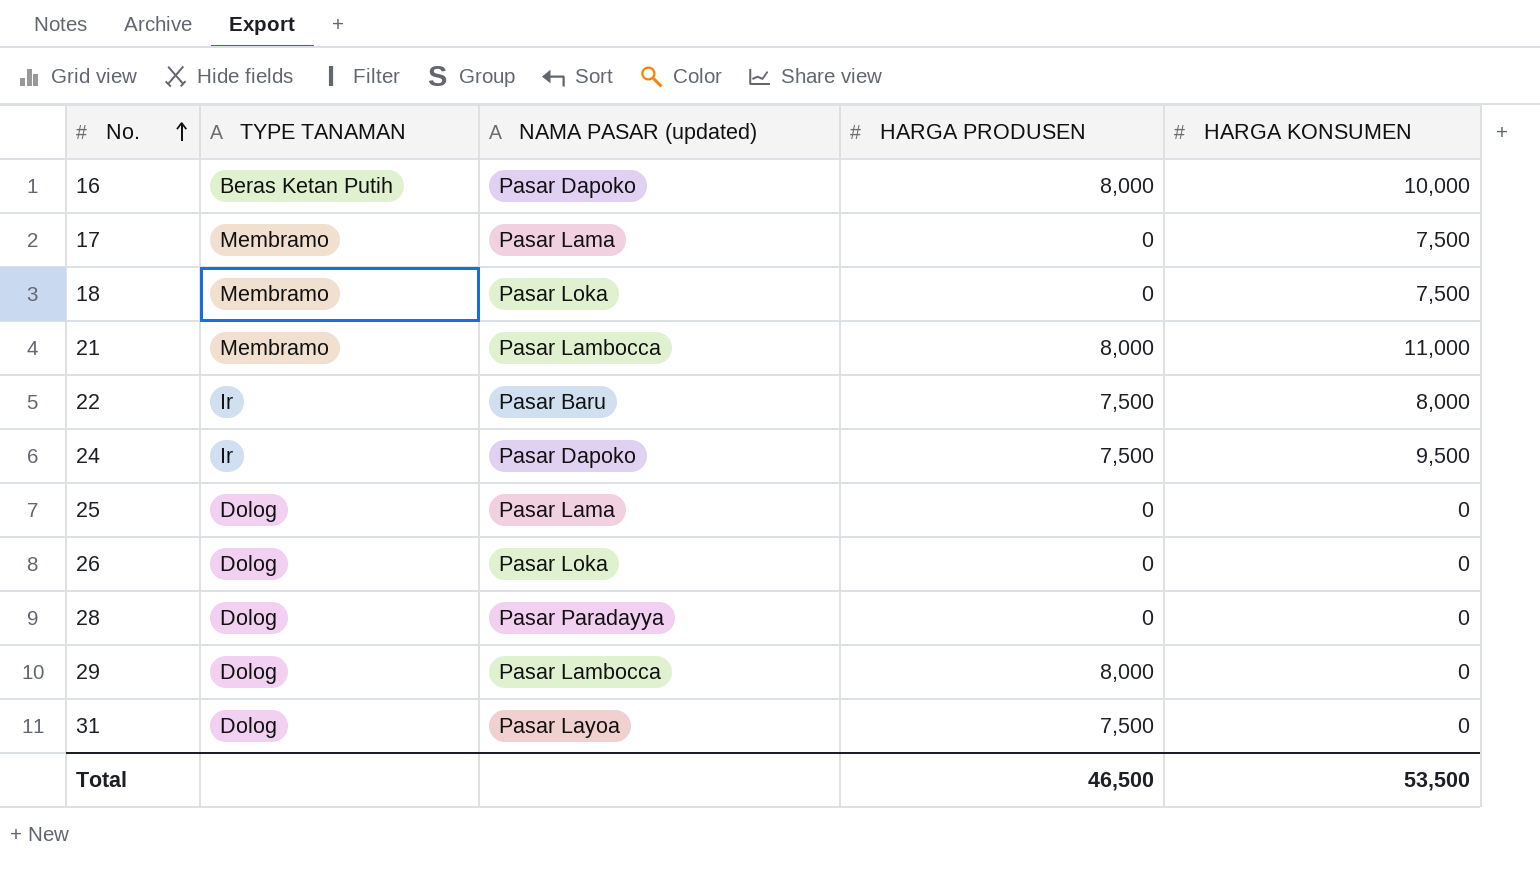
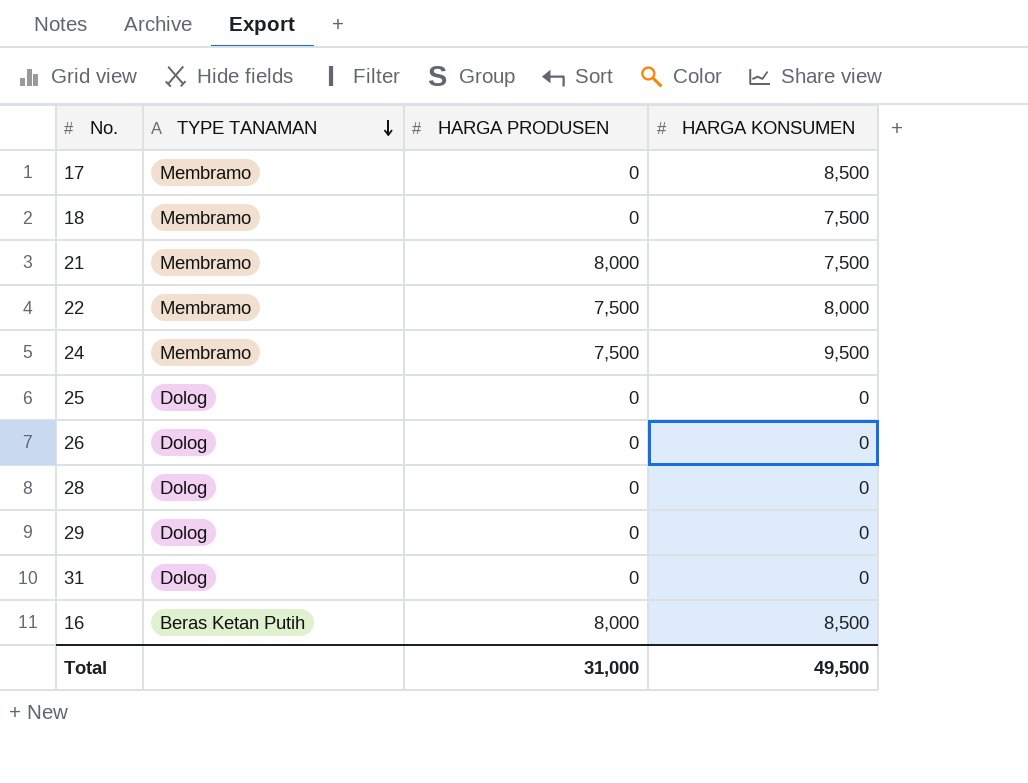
row order: No. ascending -> TYPE TANAMAN descending
column NAMA PASAR (updated) | position: 3 -> none
17 | HARGA KONSUMEN: 7,500 -> 8,500
21 | HARGA KONSUMEN: 11,000 -> 7,500
22 | TYPE TANAMAN: Ir -> Membramo
24 | TYPE TANAMAN: Ir -> Membramo
29 | HARGA PRODUSEN: 8,000 -> 0
31 | HARGA PRODUSEN: 7,500 -> 0
16 | HARGA KONSUMEN: 10,000 -> 8,500
Total | HARGA PRODUSEN: 46,500 -> 31,000
Total | HARGA KONSUMEN: 53,500 -> 49,500

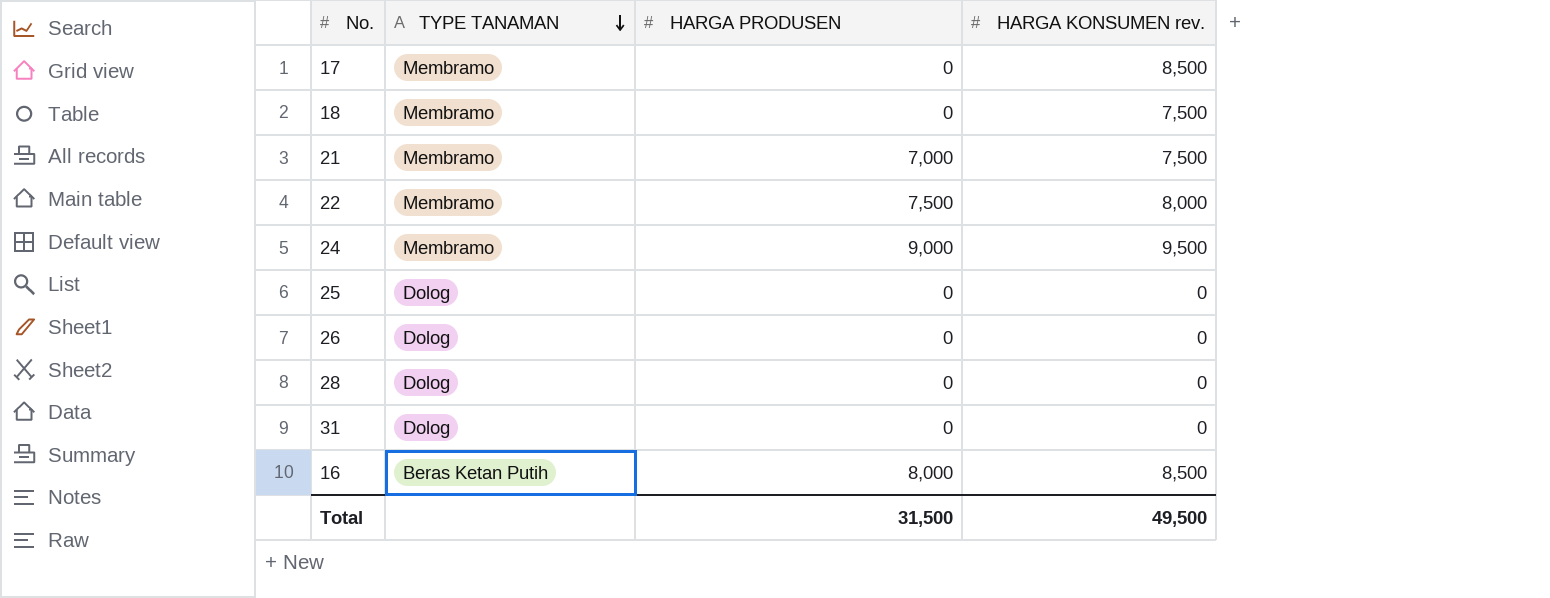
column name: HARGA KONSUMEN -> HARGA KONSUMEN rev.
row 29: Dolog | 0 | 0 -> none
21 | HARGA PRODUSEN: 8,000 -> 7,000
24 | HARGA PRODUSEN: 7,500 -> 9,000
Total | HARGA PRODUSEN: 31,000 -> 31,500

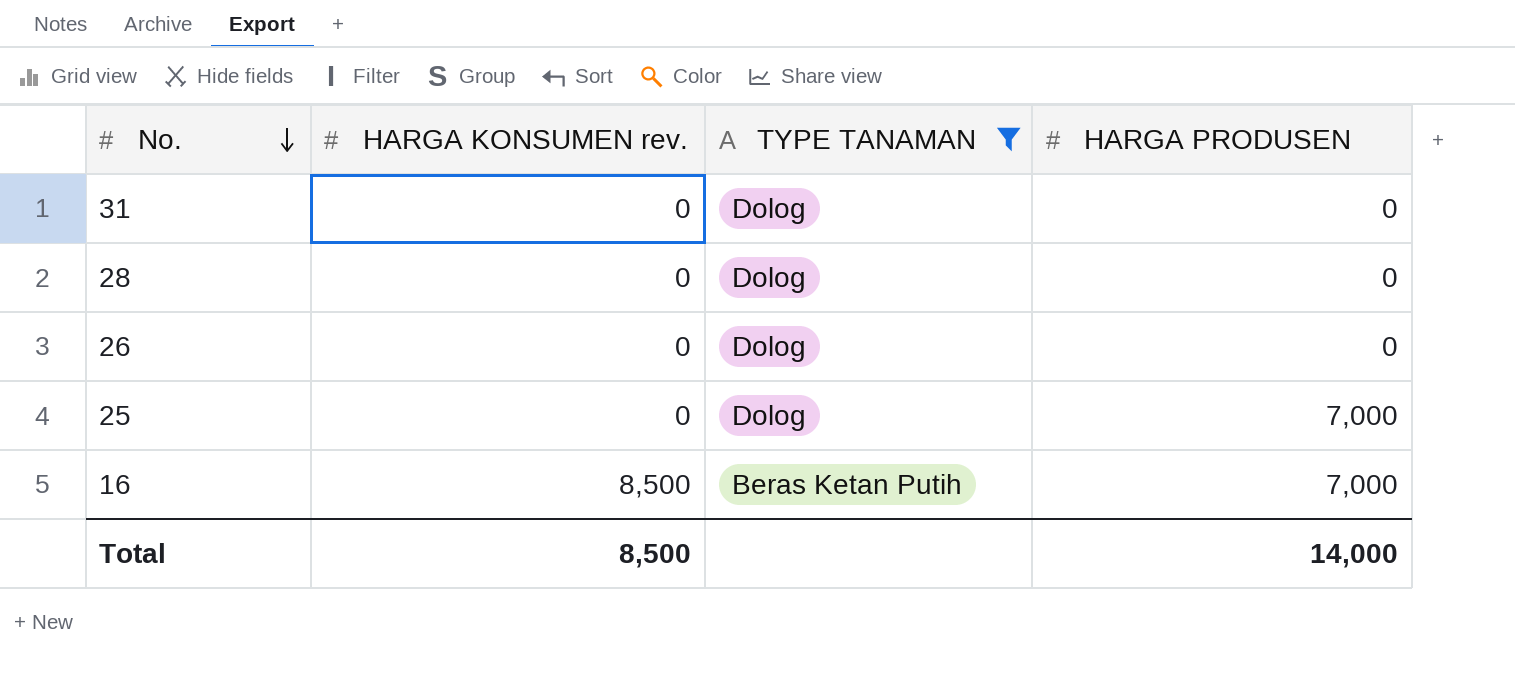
filter: none -> TYPE TANAMAN != Membramo
row order: TYPE TANAMAN descending -> No. descending
column HARGA KONSUMEN rev. | position: 4 -> 2
25 | HARGA PRODUSEN: 0 -> 7,000
16 | HARGA PRODUSEN: 8,000 -> 7,000
Total | HARGA KONSUMEN rev.: 49,500 -> 8,500
Total | HARGA PRODUSEN: 31,500 -> 14,000

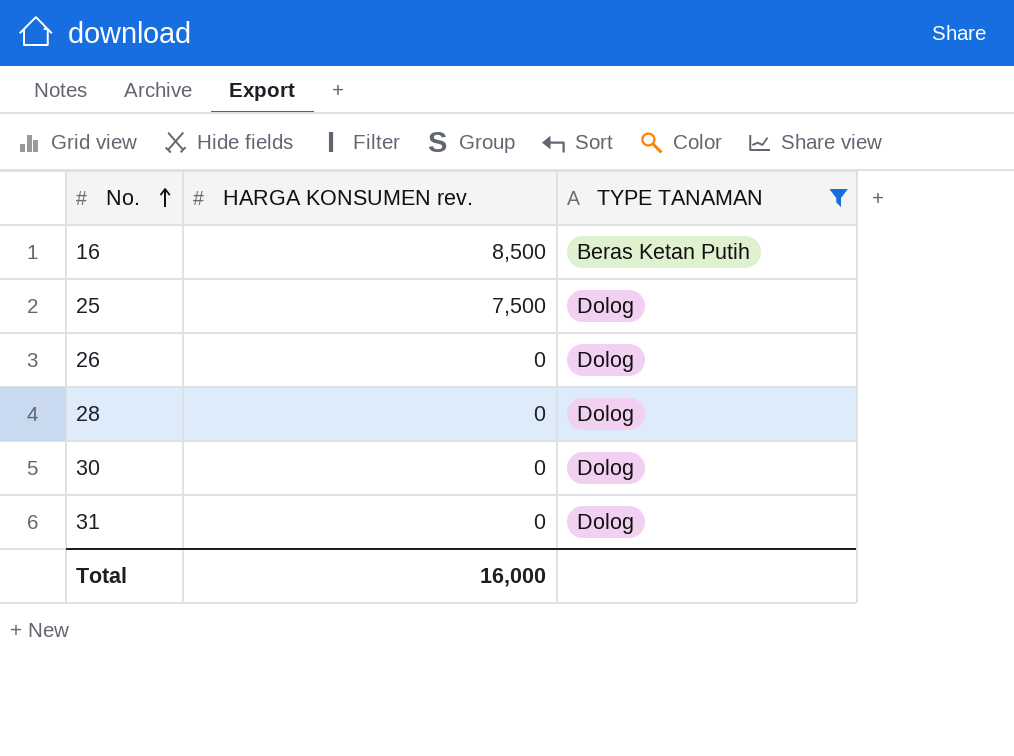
row order: No. descending -> No. ascending
column HARGA PRODUSEN | position: 4 -> none
25 | HARGA KONSUMEN rev.: 0 -> 7,500
row 30: none -> 0 | Dolog
Total | HARGA KONSUMEN rev.: 8,500 -> 16,000

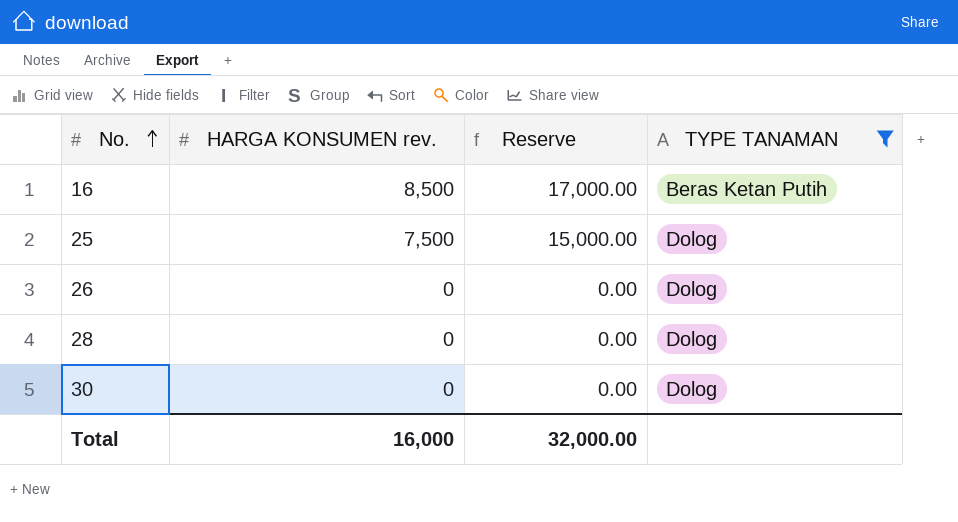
column Reserve | formula: none -> [HARGA KONSUMEN rev.] * 2
row 31: 0 | Dolog -> none

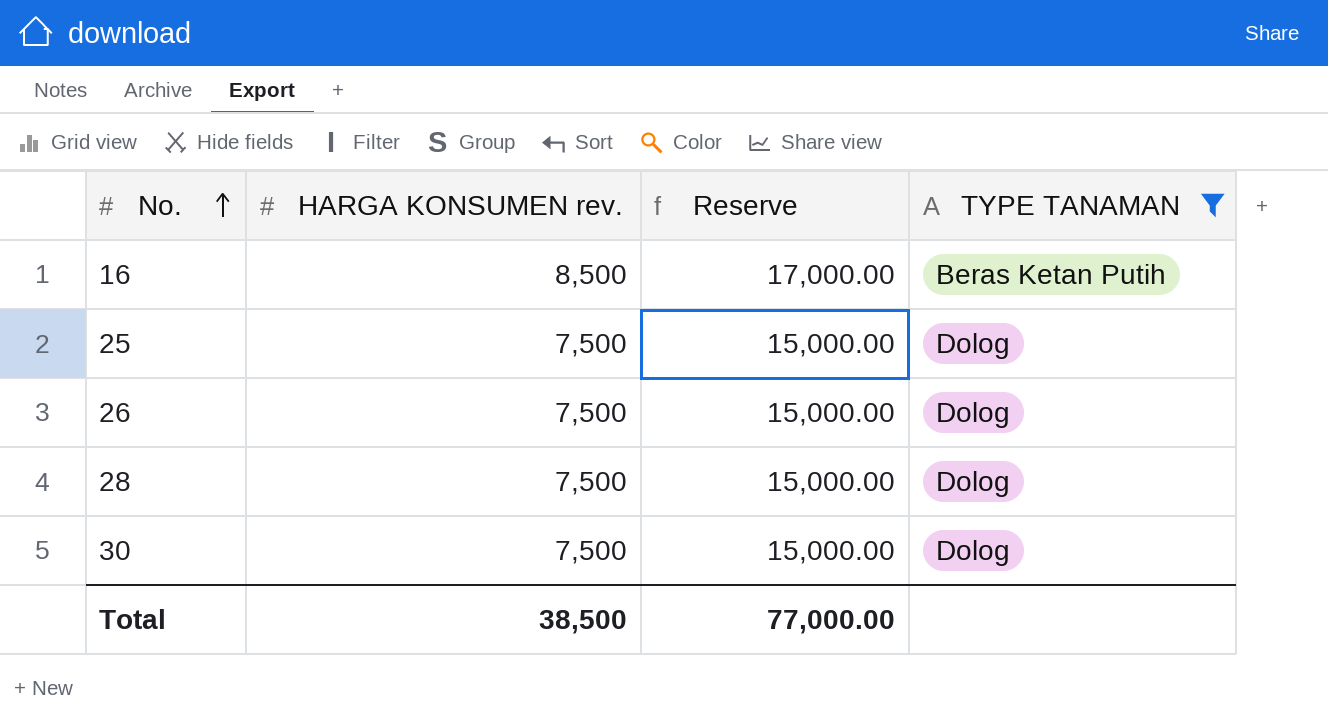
26 | HARGA KONSUMEN rev.: 0 -> 7,500
26 | Reserve: 0.00 -> 15,000.00
28 | HARGA KONSUMEN rev.: 0 -> 7,500
28 | Reserve: 0.00 -> 15,000.00
30 | HARGA KONSUMEN rev.: 0 -> 7,500
30 | Reserve: 0.00 -> 15,000.00
Total | HARGA KONSUMEN rev.: 16,000 -> 38,500
Total | Reserve: 32,000.00 -> 77,000.00

